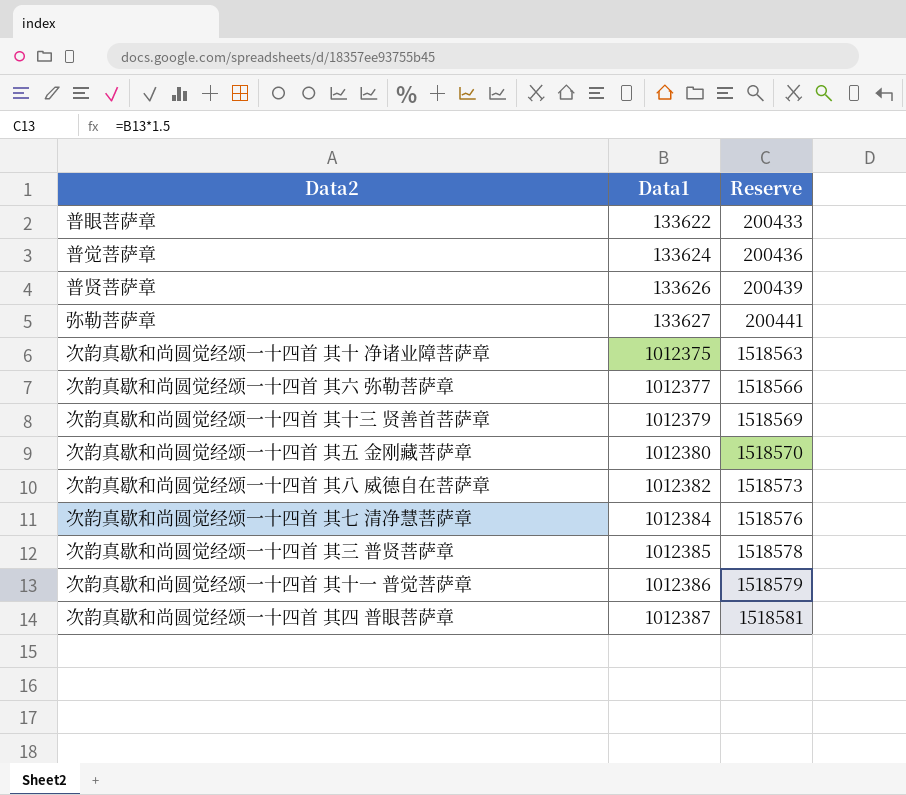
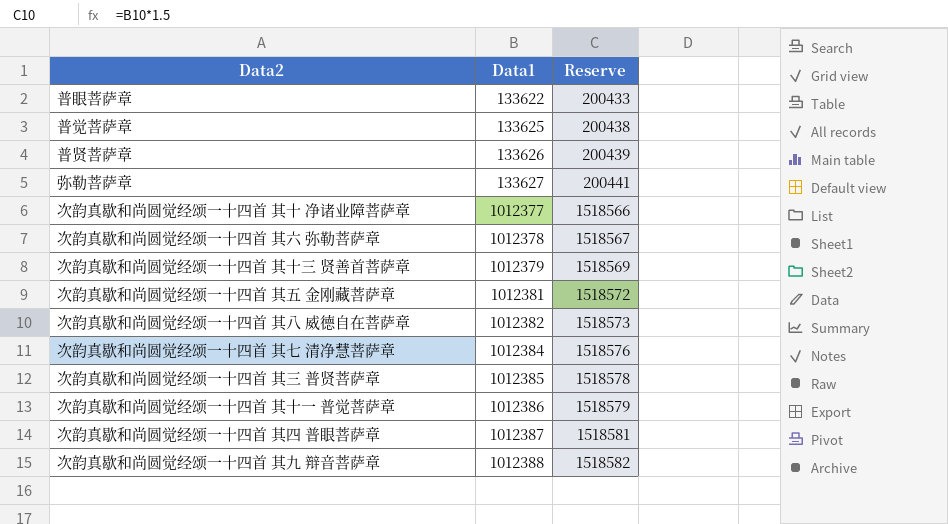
普觉菩萨章 | Data1: 133624 -> 133625
普觉菩萨章 | Reserve: 200436 -> 200438
次韵真歇和尚圆觉经颂一十四首 其十 净诸业障菩萨章 | Data1: 1012375 -> 1012377
次韵真歇和尚圆觉经颂一十四首 其十 净诸业障菩萨章 | Reserve: 1518563 -> 1518566
次韵真歇和尚圆觉经颂一十四首 其六 弥勒菩萨章 | Data1: 1012377 -> 1012378
次韵真歇和尚圆觉经颂一十四首 其六 弥勒菩萨章 | Reserve: 1518566 -> 1518567
次韵真歇和尚圆觉经颂一十四首 其五 金刚藏菩萨章 | Data1: 1012380 -> 1012381
次韵真歇和尚圆觉经颂一十四首 其五 金刚藏菩萨章 | Reserve: 1518570 -> 1518572
row 次韵真歇和尚圆觉经颂一十四首 其九 辩音菩萨章: none -> 1012388 | 1518582

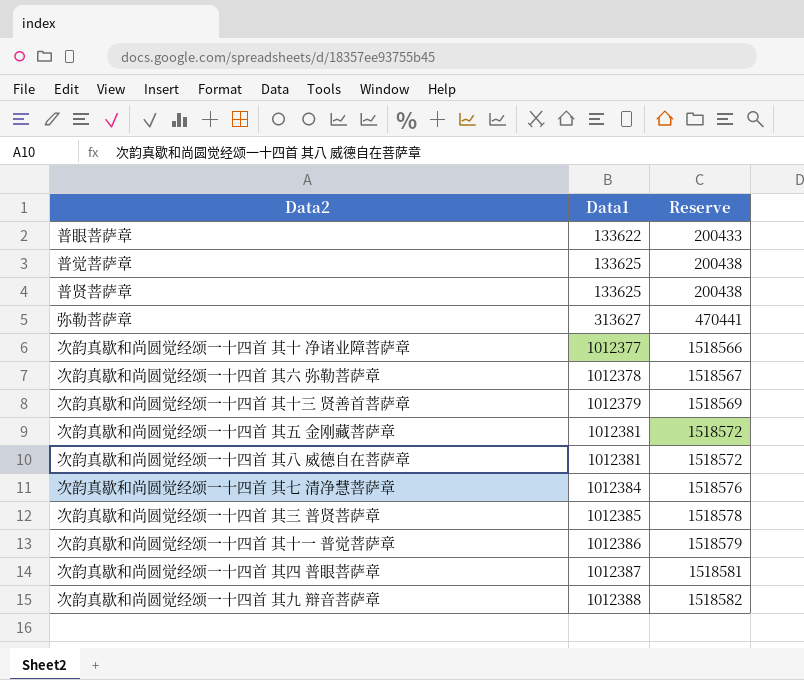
普贤菩萨章 | Data1: 133626 -> 133625
普贤菩萨章 | Reserve: 200439 -> 200438
弥勒菩萨章 | Data1: 133627 -> 313627
弥勒菩萨章 | Reserve: 200441 -> 470441
次韵真歇和尚圆觉经颂一十四首 其八 威德自在菩萨章 | Data1: 1012382 -> 1012381
次韵真歇和尚圆觉经颂一十四首 其八 威德自在菩萨章 | Reserve: 1518573 -> 1518572

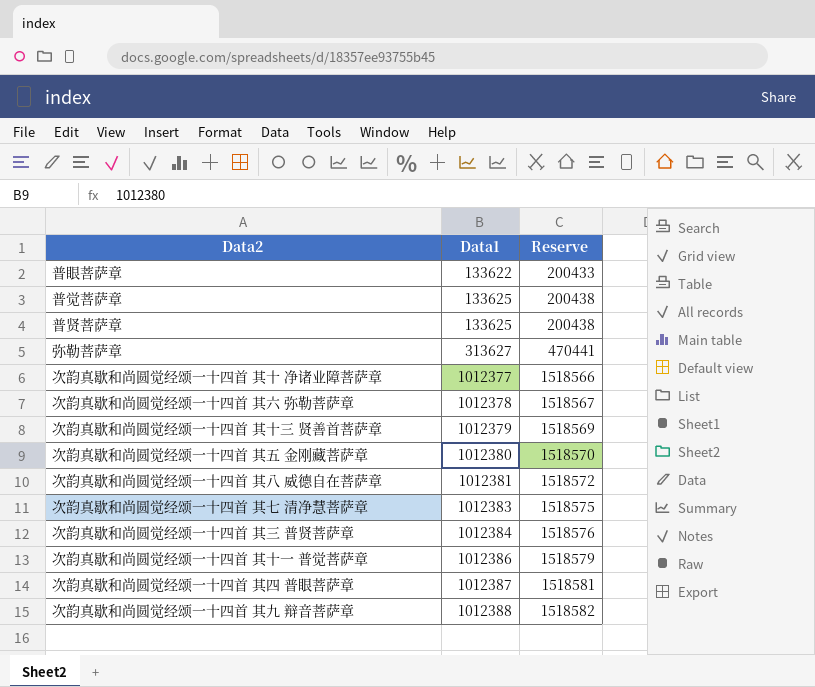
次韵真歇和尚圆觉经颂一十四首 其五 金刚藏菩萨章 | Data1: 1012381 -> 1012380
次韵真歇和尚圆觉经颂一十四首 其五 金刚藏菩萨章 | Reserve: 1518572 -> 1518570
次韵真歇和尚圆觉经颂一十四首 其七 清净慧菩萨章 | Data1: 1012384 -> 1012383
次韵真歇和尚圆觉经颂一十四首 其七 清净慧菩萨章 | Reserve: 1518576 -> 1518575
次韵真歇和尚圆觉经颂一十四首 其三 普贤菩萨章 | Data1: 1012385 -> 1012384
次韵真歇和尚圆觉经颂一十四首 其三 普贤菩萨章 | Reserve: 1518578 -> 1518576

